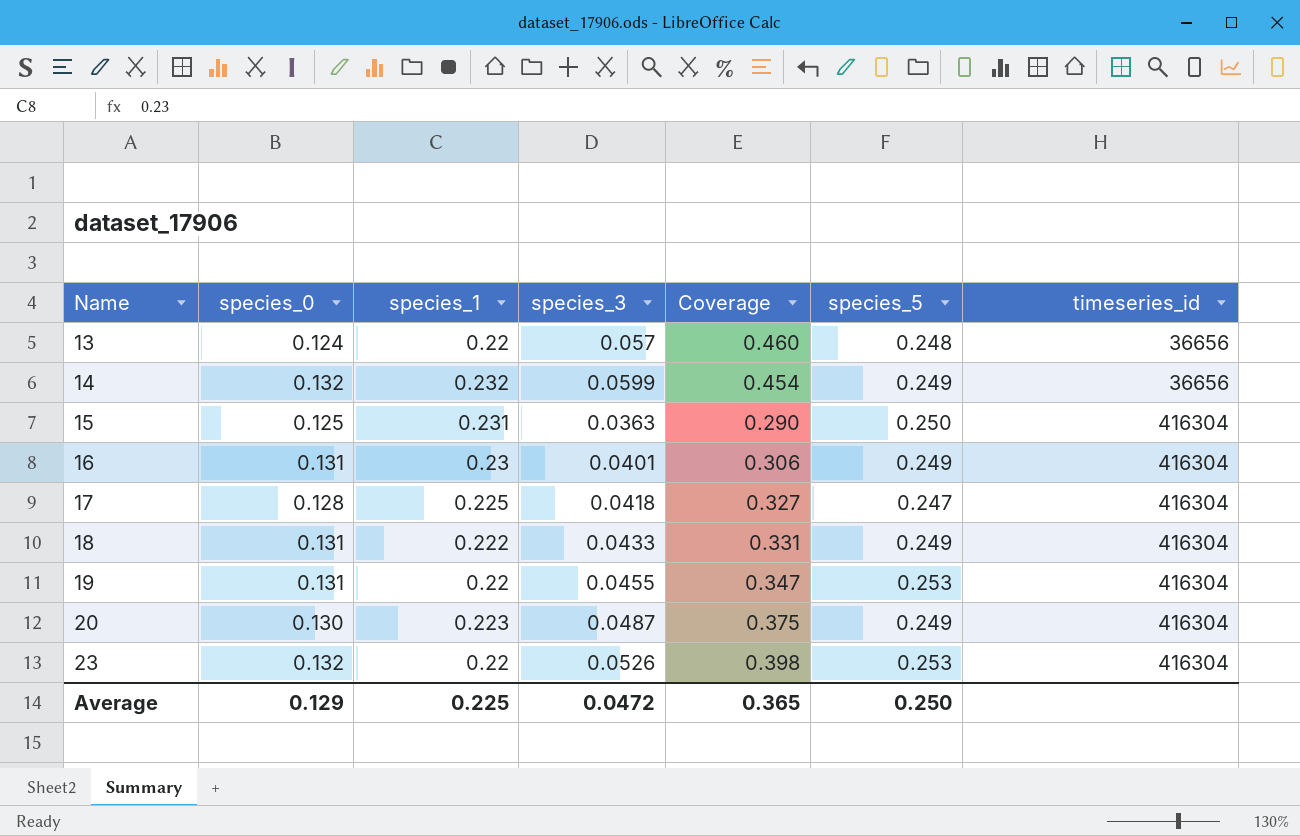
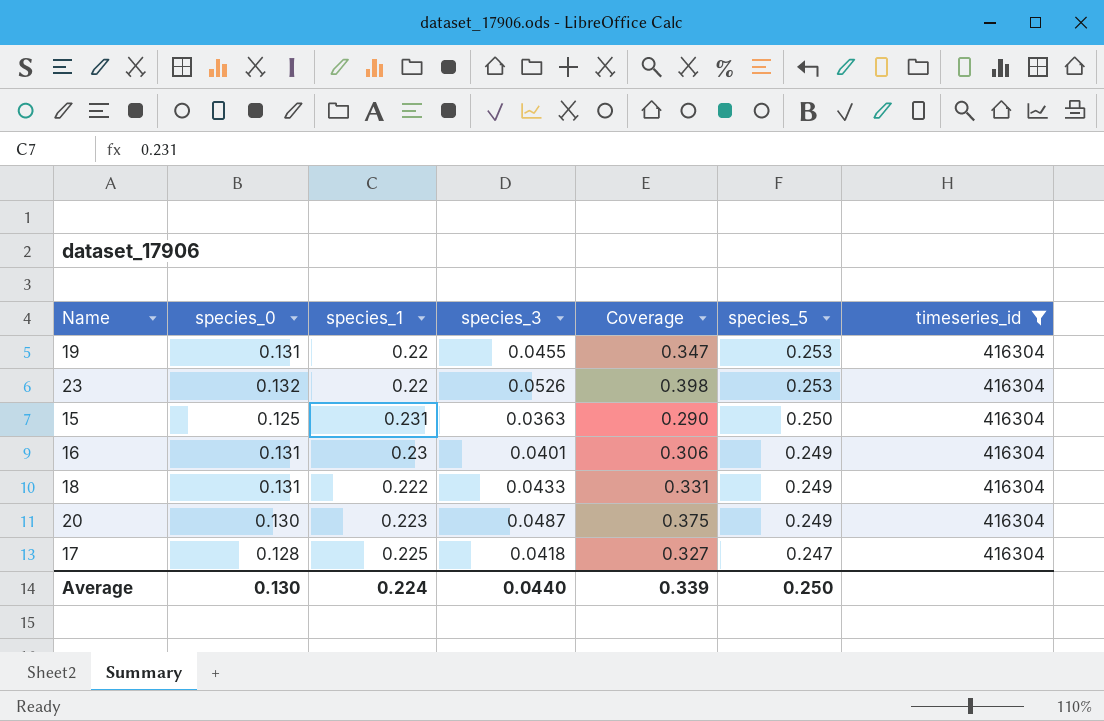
filter: none -> timeseries_id = 416304
row order: Name ascending -> species_5 descending
Average | species_0: 0.129 -> 0.130
Average | species_1: 0.225 -> 0.224
Average | species_3: 0.0472 -> 0.0440
Average | Coverage: 0.365 -> 0.339

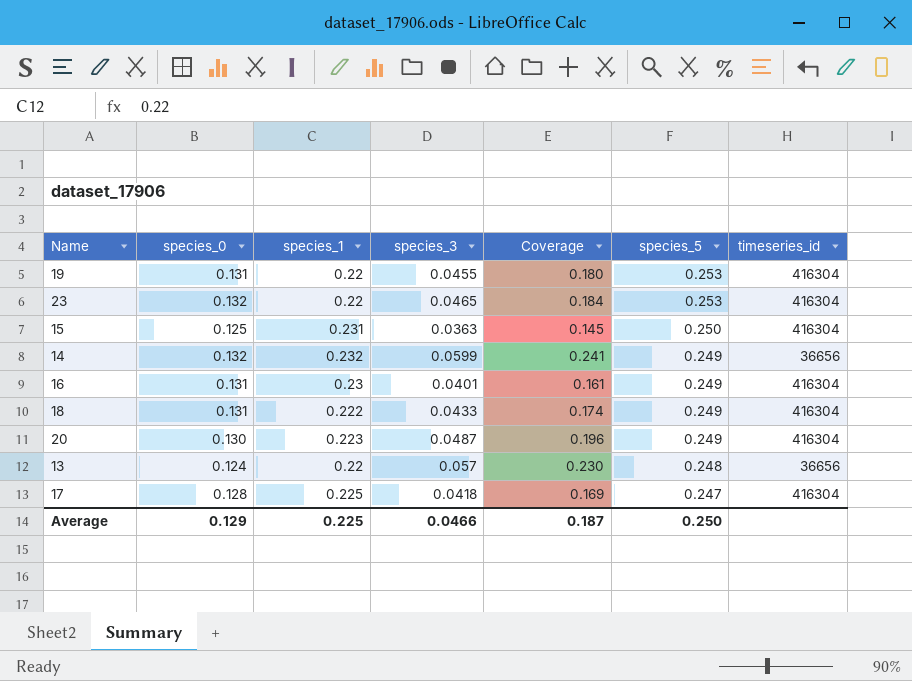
filter: timeseries_id = 416304 -> none
column Coverage | formula: [species_3] / [species_0] -> [species_3] / [species_5]
23 | species_3: 0.0526 -> 0.0465
Average | species_0: 0.130 -> 0.129
Average | species_1: 0.224 -> 0.225
Average | species_3: 0.0440 -> 0.0466
Average | Coverage: 0.339 -> 0.187

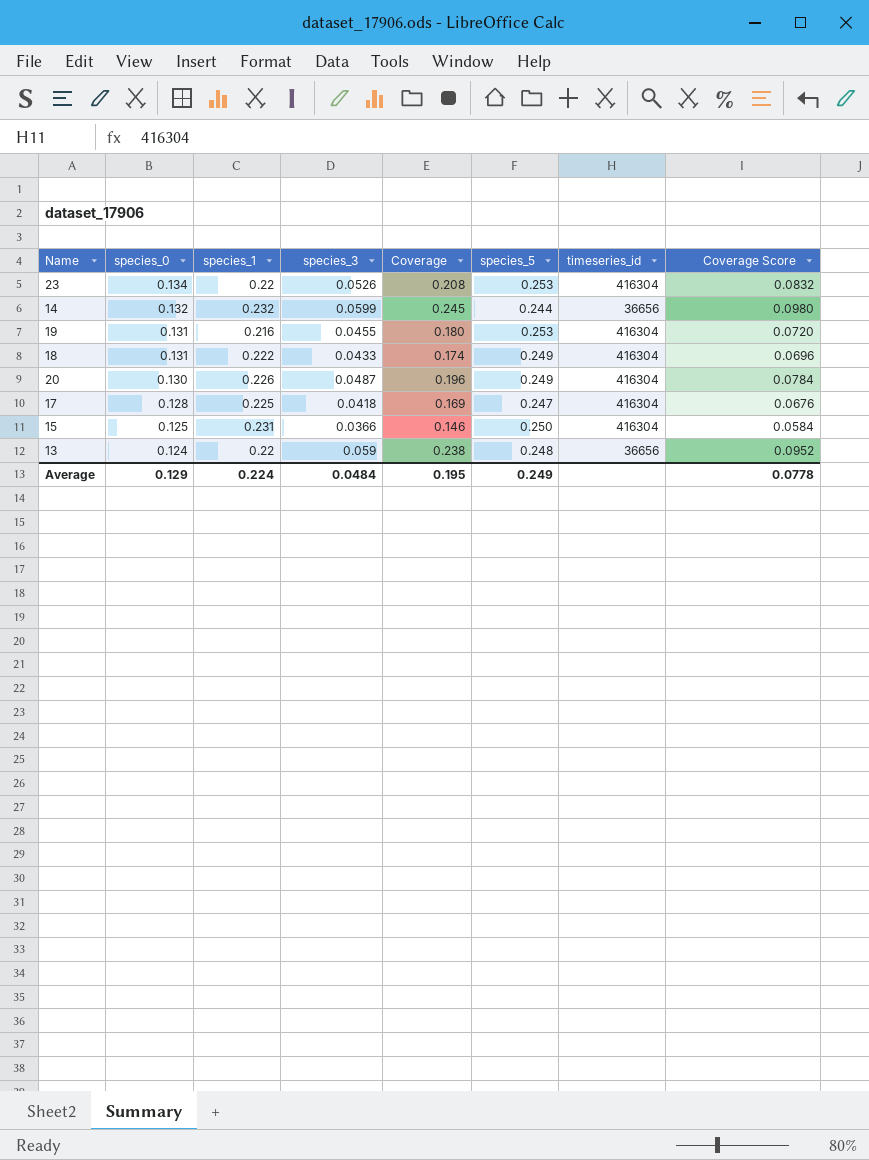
row order: species_5 descending -> species_0 descending
column Coverage Score | formula: none -> [Coverage] * 0.4
row 16: 0.131 | 0.23 | 0.0401 | 0.161 | 0.249 | 416304 -> none
23 | species_0: 0.132 -> 0.134
23 | species_3: 0.0465 -> 0.0526
23 | Coverage: 0.184 -> 0.208
14 | Coverage: 0.241 -> 0.245
14 | species_5: 0.249 -> 0.244
19 | species_1: 0.22 -> 0.216
20 | species_1: 0.223 -> 0.226
15 | species_3: 0.0363 -> 0.0366
15 | Coverage: 0.145 -> 0.146
13 | species_3: 0.057 -> 0.059
13 | Coverage: 0.230 -> 0.238
Average | species_1: 0.225 -> 0.224
Average | species_3: 0.0466 -> 0.0484
Average | Coverage: 0.187 -> 0.195
Average | species_5: 0.250 -> 0.249

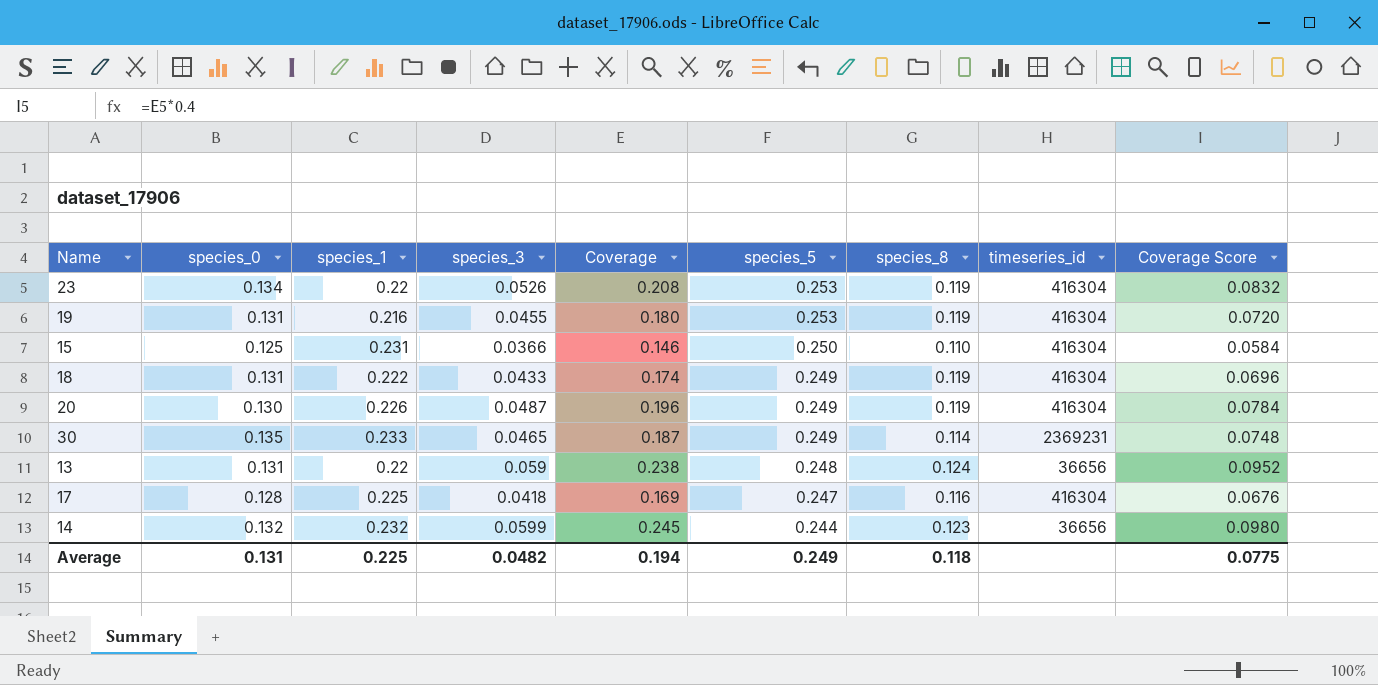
row order: species_0 descending -> species_5 descending
column species_8 | position: none -> 7
row 30: none -> 0.135 | 0.233 | 0.0465 | 0.187 | 0.249 | 0.114 | 2369231 | 0.0748
13 | species_0: 0.124 -> 0.131
Average | species_0: 0.129 -> 0.131
Average | species_1: 0.224 -> 0.225
Average | species_3: 0.0484 -> 0.0482
Average | Coverage: 0.195 -> 0.194
Average | Coverage Score: 0.0778 -> 0.0775

